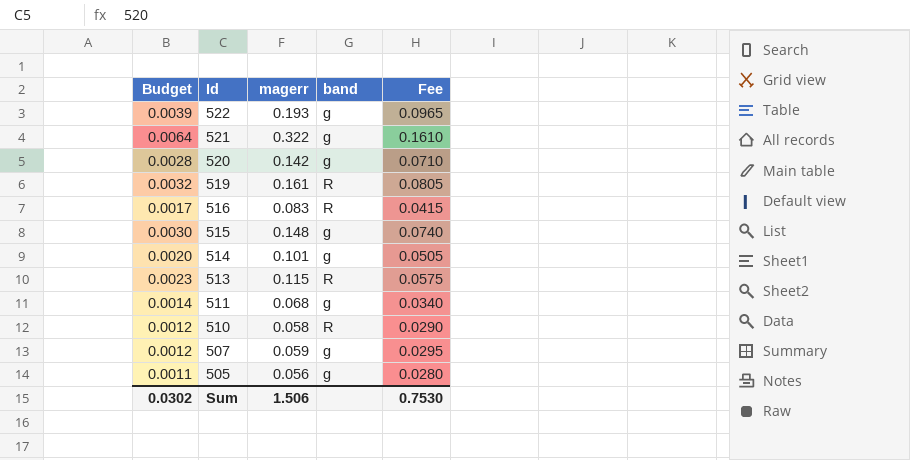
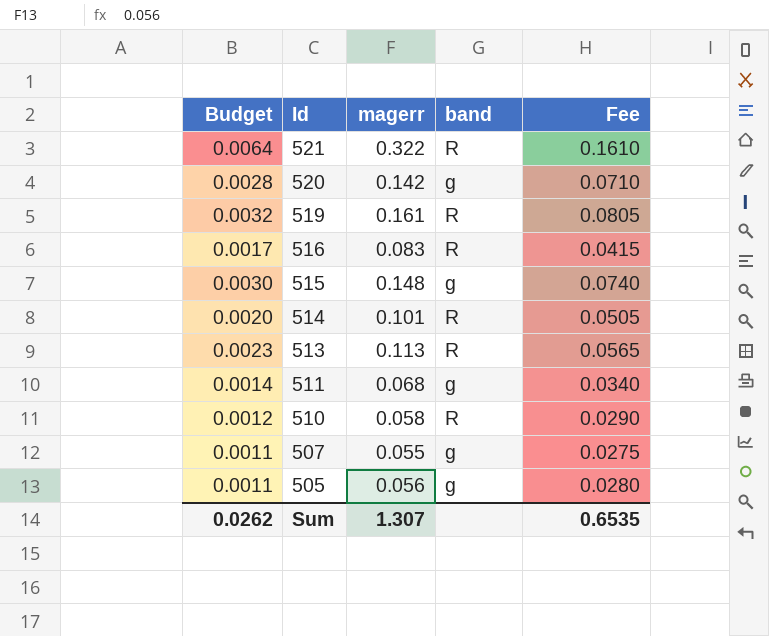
row 522: 0.0039 | 0.193 | g | 0.0965 -> none
521 | band: g -> R
514 | band: g -> R
513 | magerr: 0.115 -> 0.113
513 | Fee: 0.0575 -> 0.0565
507 | Budget: 0.0012 -> 0.0011
507 | magerr: 0.059 -> 0.055
507 | Fee: 0.0295 -> 0.0275
Sum | Budget: 0.0302 -> 0.0262
Sum | magerr: 1.506 -> 1.307
Sum | Fee: 0.7530 -> 0.6535

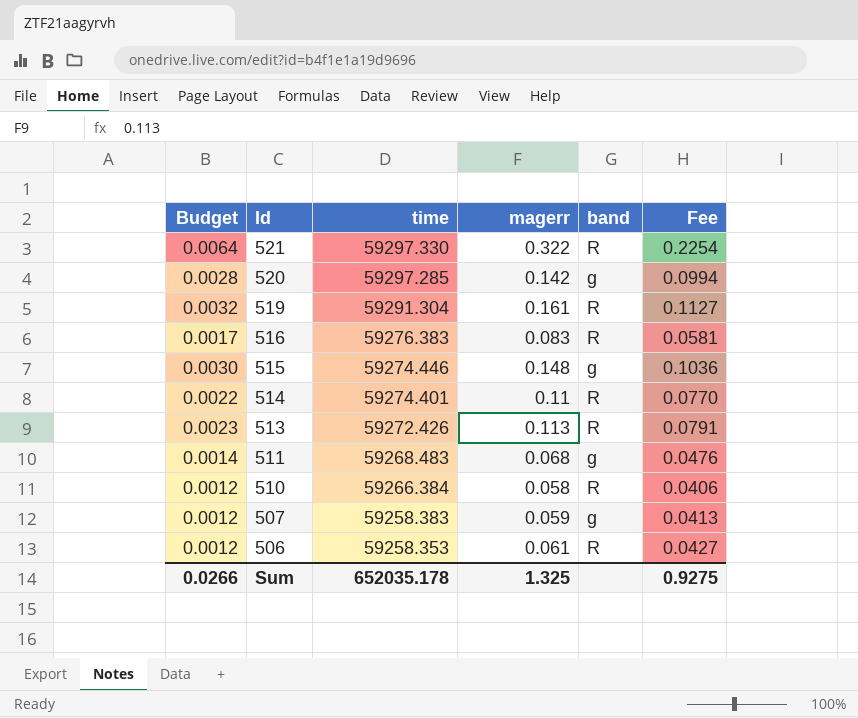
column time | position: none -> 3
column Fee | formula: [magerr] * 0.5 -> [magerr] * 0.7
row 505: 0.0011 | 0.056 | g | 0.0280 -> none
514 | Budget: 0.0020 -> 0.0022
514 | magerr: 0.101 -> 0.11
507 | Budget: 0.0011 -> 0.0012
507 | magerr: 0.055 -> 0.059
row 506: none -> 0.0012 | 59258.353 | 0.061 | R | 0.0427
Sum | Budget: 0.0262 -> 0.0266
Sum | magerr: 1.307 -> 1.325
Sum | Fee: 0.6535 -> 0.9275

